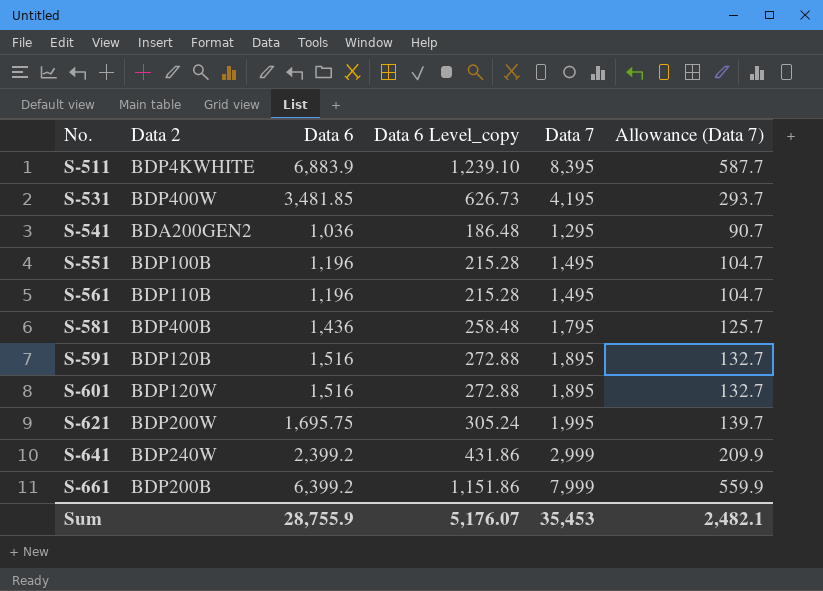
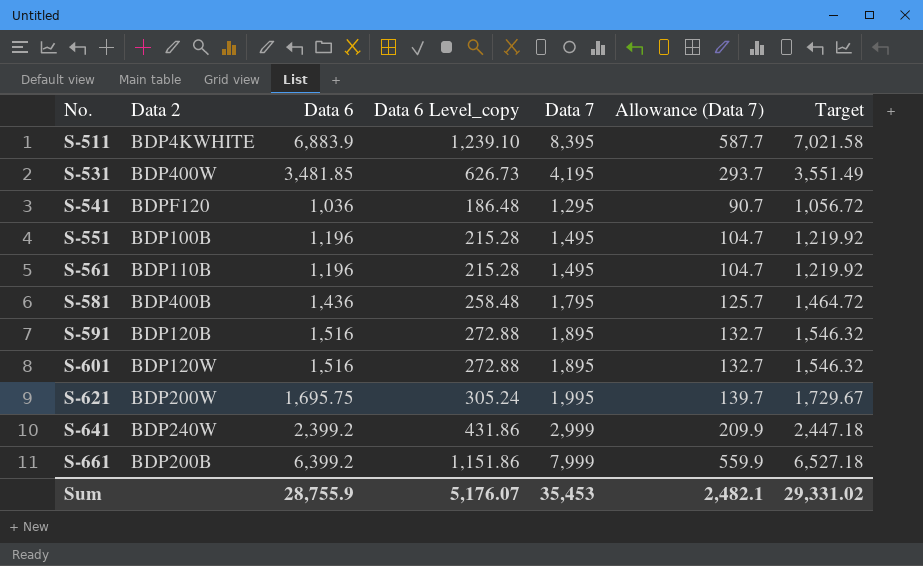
column Target | formula: none -> [Data 6] * 1.02
S-541 | Data 2: BDA200GEN2 -> BDPF120

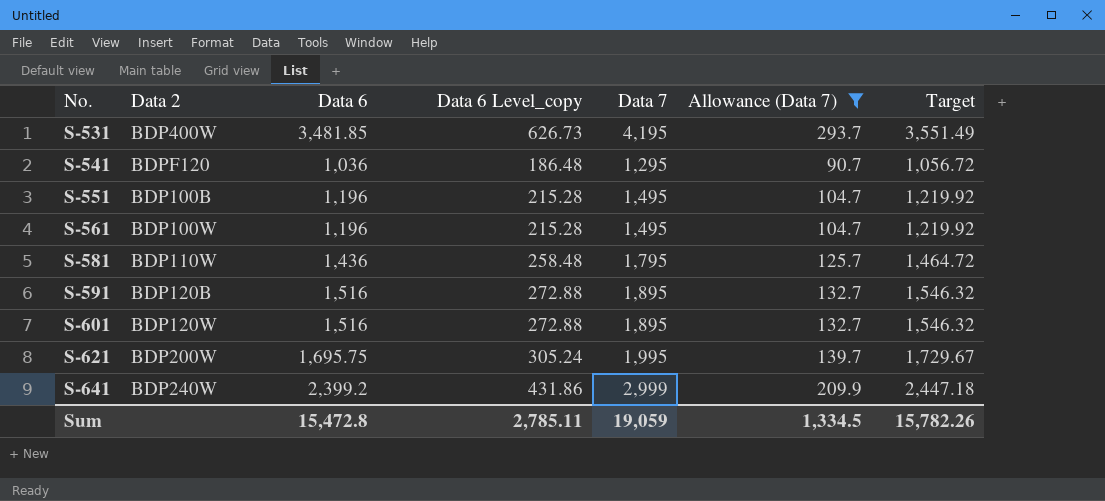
filter: none -> Allowance (Data 7) <= 293.7
S-561 | Data 2: BDP110B -> BDP100W
S-581 | Data 2: BDP400B -> BDP110W
Sum | Data 6: 28,755.9 -> 15,472.8
Sum | Data 6 Level_copy: 5,176.07 -> 2,785.11
Sum | Data 7: 35,453 -> 19,059
Sum | Allowance (Data 7): 2,482.1 -> 1,334.5
Sum | Target: 29,331.02 -> 15,782.26

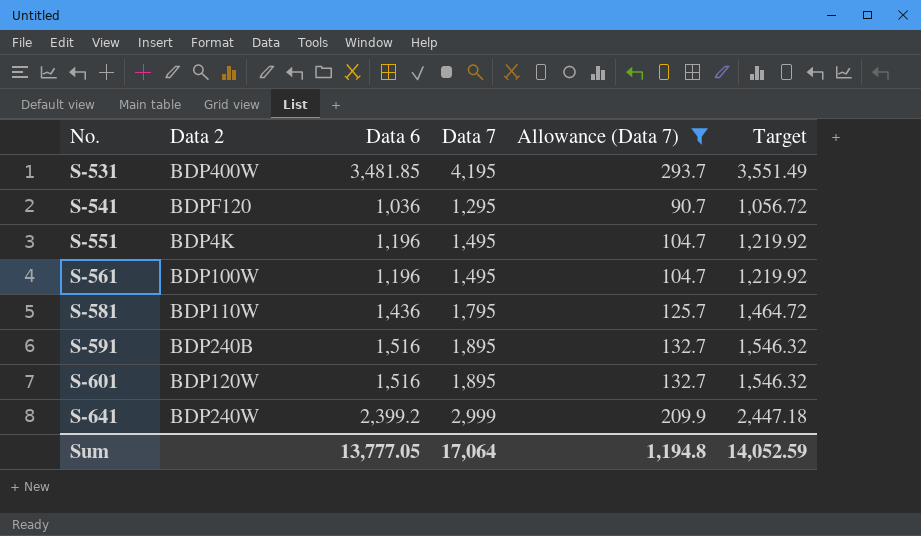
column Data 6 Level_copy | formula: [Data 6] * 0.18 -> none
row S-621: BDP200W | 1,695.75 | 305.24 | 1,995 | 139.7 | 1,729.67 -> none
S-551 | Data 2: BDP100B -> BDP4K
S-591 | Data 2: BDP120B -> BDP240B
Sum | Data 6: 15,472.8 -> 13,777.05
Sum | Data 7: 19,059 -> 17,064
Sum | Allowance (Data 7): 1,334.5 -> 1,194.8
Sum | Target: 15,782.26 -> 14,052.59

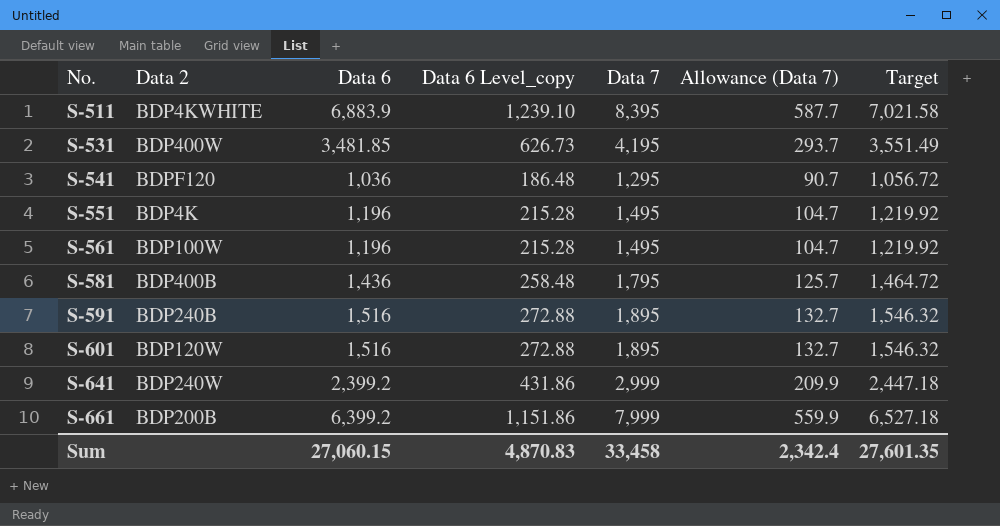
filter: Allowance (Data 7) <= 293.7 -> none
column Data 6 Level_copy | formula: none -> [Data 6] * 0.18
S-581 | Data 2: BDP110W -> BDP400B
Sum | Data 6: 13,777.05 -> 27,060.15
Sum | Data 7: 17,064 -> 33,458
Sum | Allowance (Data 7): 1,194.8 -> 2,342.4
Sum | Target: 14,052.59 -> 27,601.35

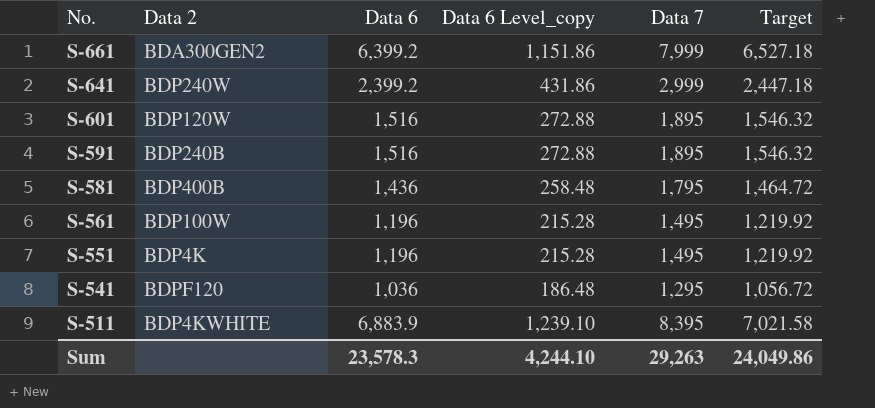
row order: No. ascending -> No. descending
column Allowance (Data 7) | formula: [Data 7] * 0.07 -> none
row S-531: BDP400W | 3,481.85 | 626.73 | 4,195 | 293.7 | 3,551.49 -> none
S-661 | Data 2: BDP200B -> BDA300GEN2
Sum | Data 6: 27,060.15 -> 23,578.3
Sum | Data 6 Level_copy: 4,870.83 -> 4,244.10
Sum | Data 7: 33,458 -> 29,263
Sum | Target: 27,601.35 -> 24,049.86

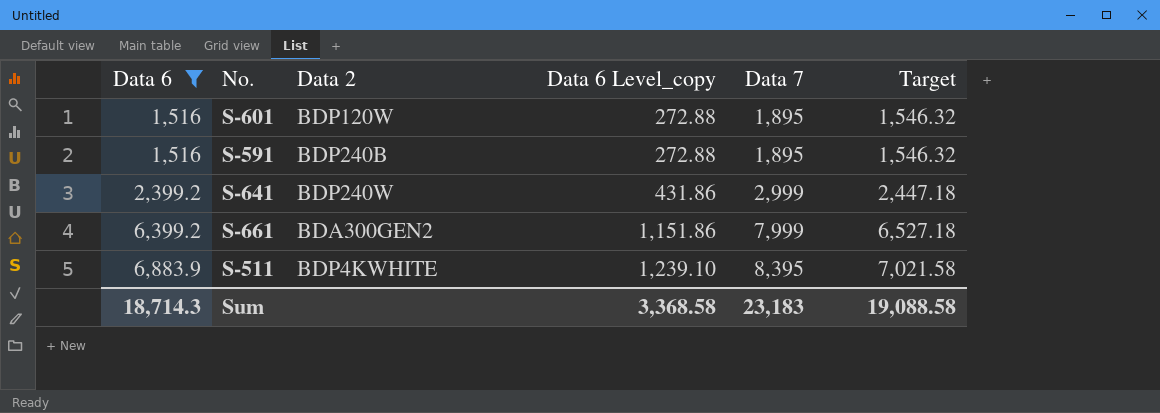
filter: none -> Data 6 >= 1,516
row order: No. descending -> Data 6 ascending
column Data 6 | position: 3 -> 1
Sum | Data 6: 23,578.3 -> 18,714.3
Sum | Data 6 Level_copy: 4,244.10 -> 3,368.58
Sum | Data 7: 29,263 -> 23,183
Sum | Target: 24,049.86 -> 19,088.58

